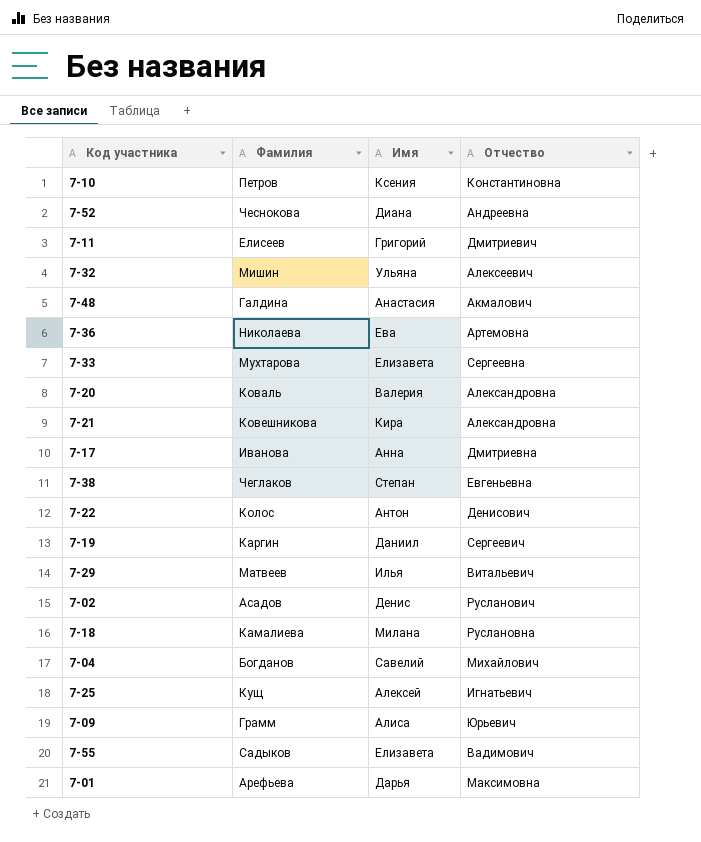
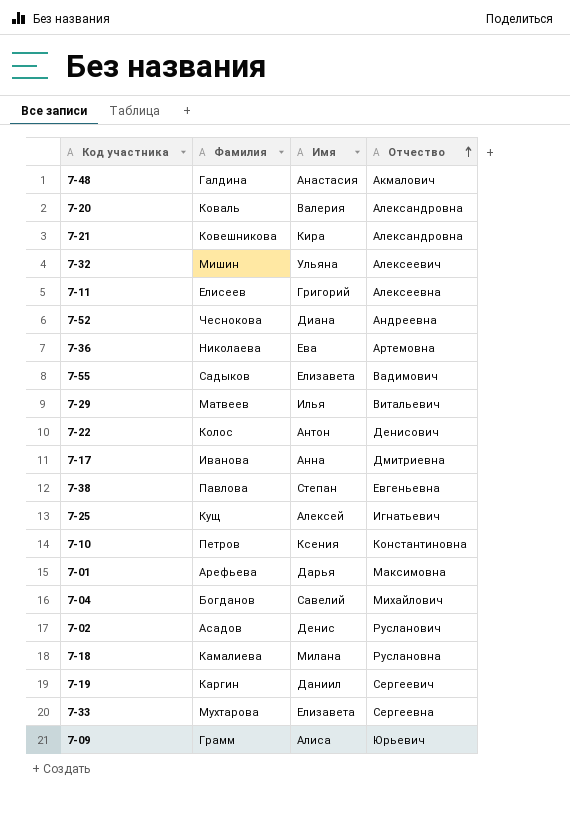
row order: none -> Отчество ascending
7-11 | Отчество: Дмитриевич -> Алексеевна
7-38 | Фамилия: Чеглаков -> Павлова

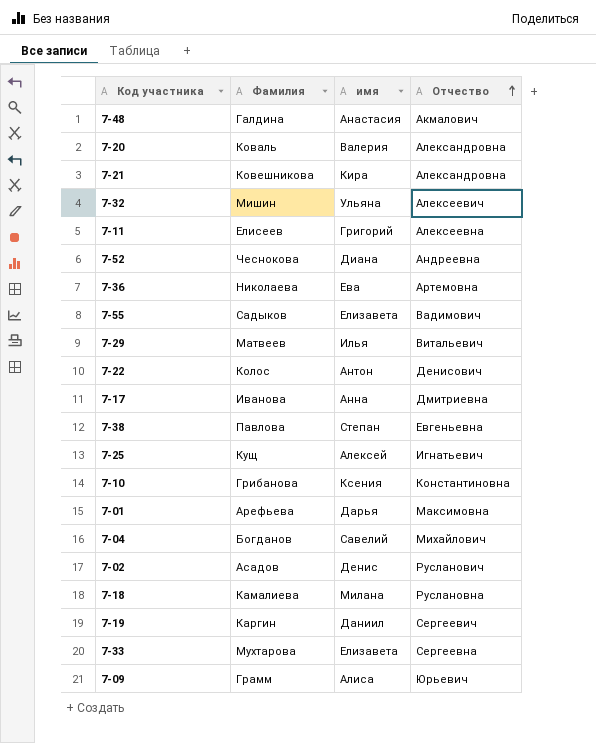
column name: Имя -> имя
7-10 | Фамилия: Петров -> Грибанова

